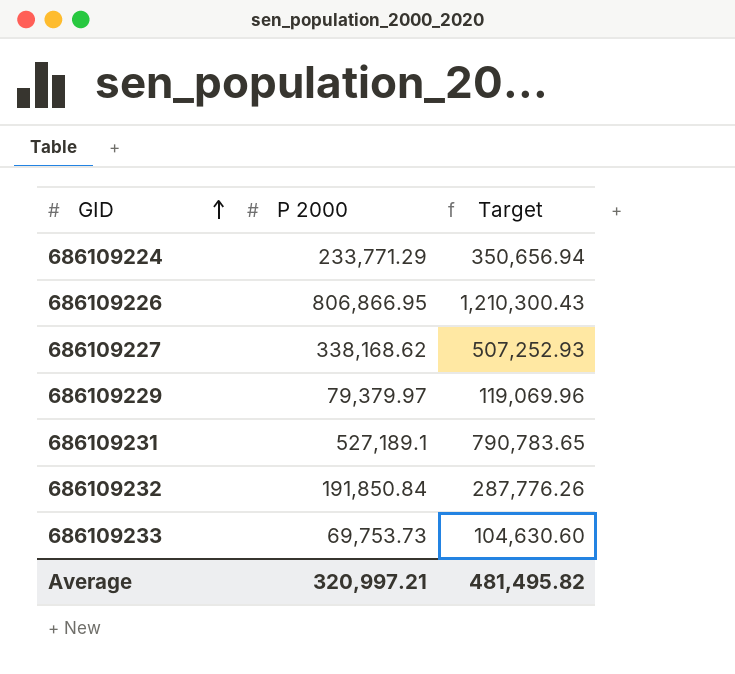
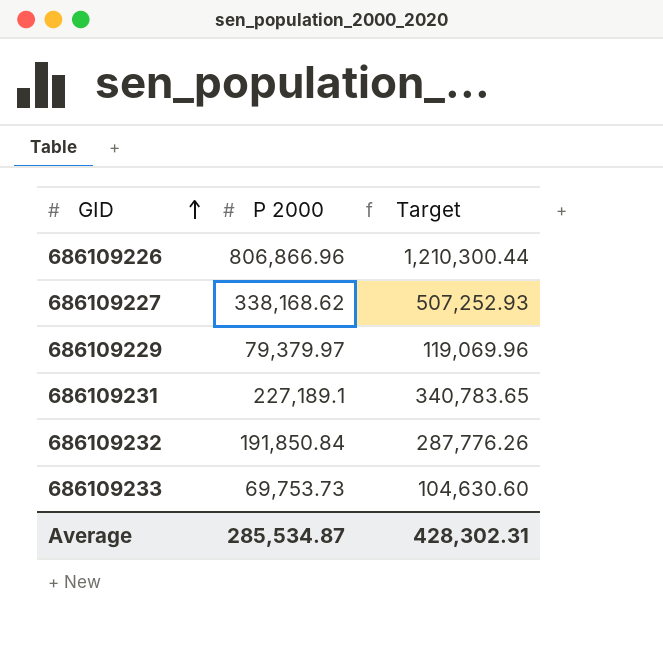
row 686109224: 233,771.29 | 350,656.94 -> none
686109226 | P 2000: 806,866.95 -> 806,866.96
686109226 | Target: 1,210,300.43 -> 1,210,300.44
686109231 | P 2000: 527,189.1 -> 227,189.1
686109231 | Target: 790,783.65 -> 340,783.65
Average | P 2000: 320,997.21 -> 285,534.87
Average | Target: 481,495.82 -> 428,302.31

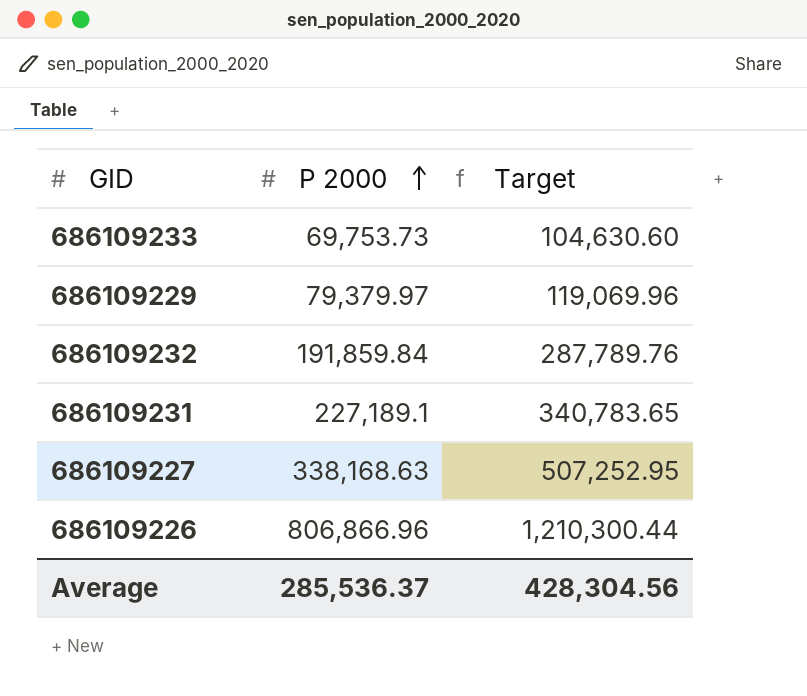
row order: GID ascending -> P 2000 ascending
686109232 | P 2000: 191,850.84 -> 191,859.84
686109232 | Target: 287,776.26 -> 287,789.76
686109227 | P 2000: 338,168.62 -> 338,168.63
686109227 | Target: 507,252.93 -> 507,252.95
Average | P 2000: 285,534.87 -> 285,536.37
Average | Target: 428,302.31 -> 428,304.56

